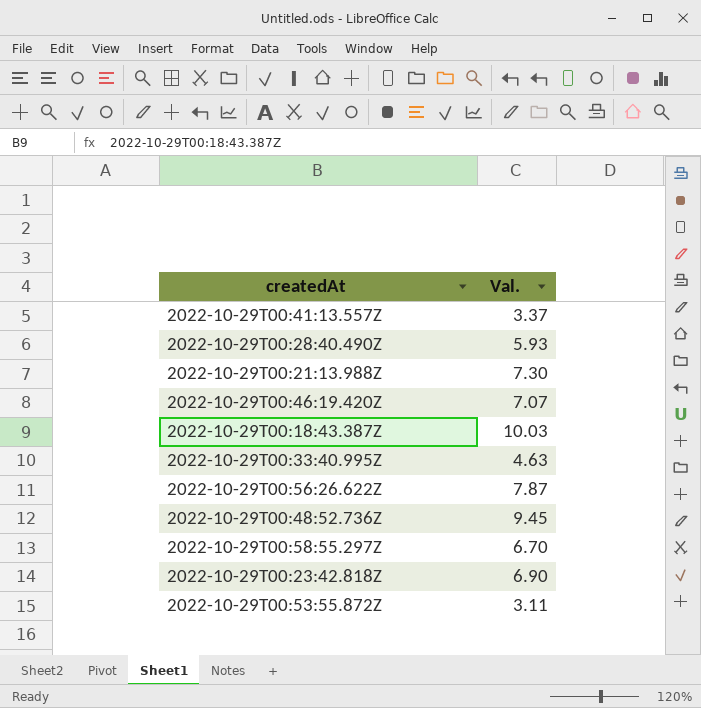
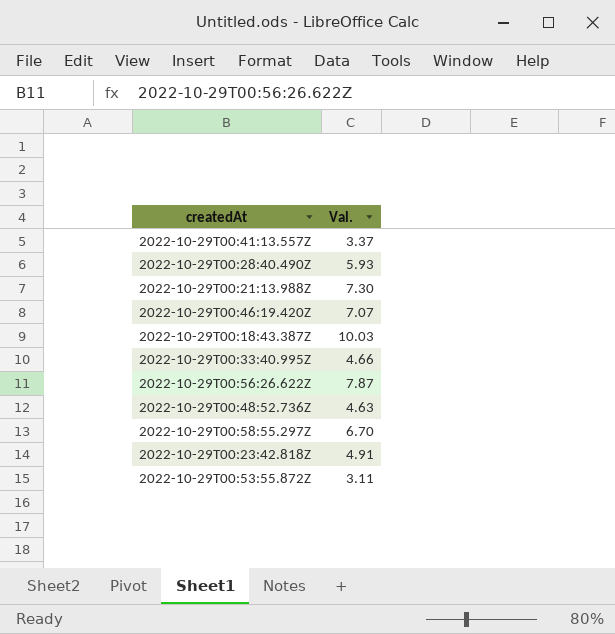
2022-10-29T00:33:40.995Z | Val.: 4.63 -> 4.66
2022-10-29T00:48:52.736Z | Val.: 9.45 -> 4.63
2022-10-29T00:23:42.818Z | Val.: 6.90 -> 4.91

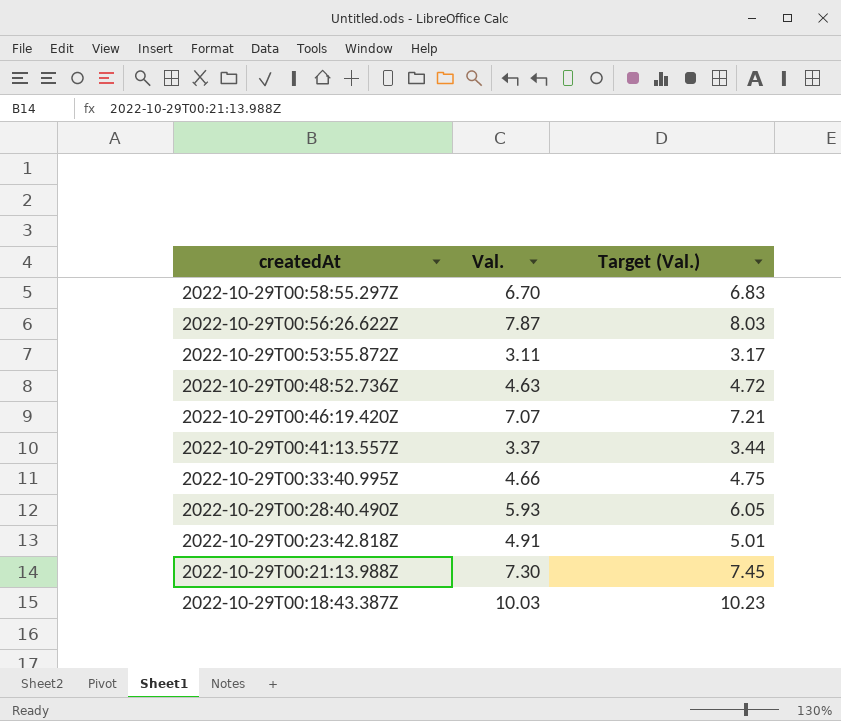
row order: none -> createdAt descending
column Target (Val.) | formula: none -> [Val.] * 1.02

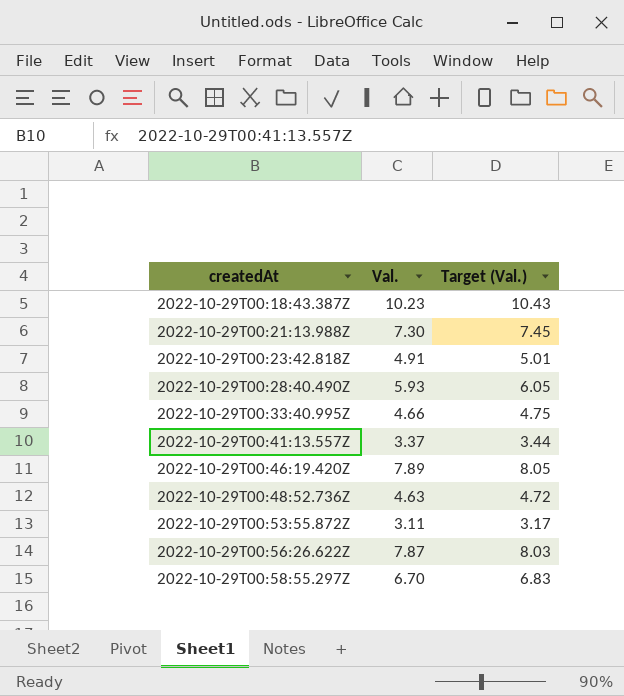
row order: createdAt descending -> createdAt ascending
2022-10-29T00:18:43.387Z | Val.: 10.03 -> 10.23
2022-10-29T00:18:43.387Z | Target (Val.): 10.23 -> 10.43
2022-10-29T00:46:19.420Z | Val.: 7.07 -> 7.89
2022-10-29T00:46:19.420Z | Target (Val.): 7.21 -> 8.05

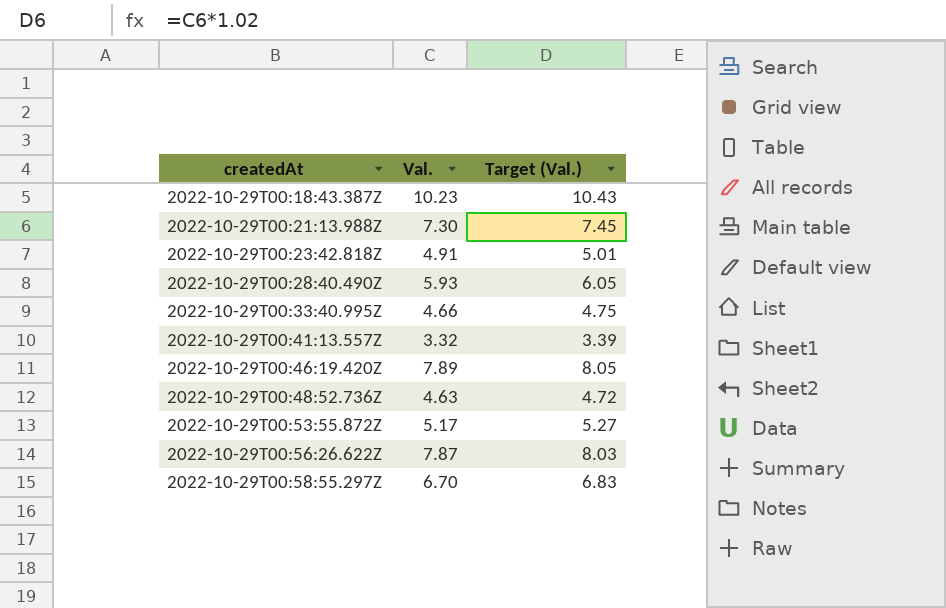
2022-10-29T00:41:13.557Z | Val.: 3.37 -> 3.32
2022-10-29T00:41:13.557Z | Target (Val.): 3.44 -> 3.39
2022-10-29T00:53:55.872Z | Val.: 3.11 -> 5.17
2022-10-29T00:53:55.872Z | Target (Val.): 3.17 -> 5.27

